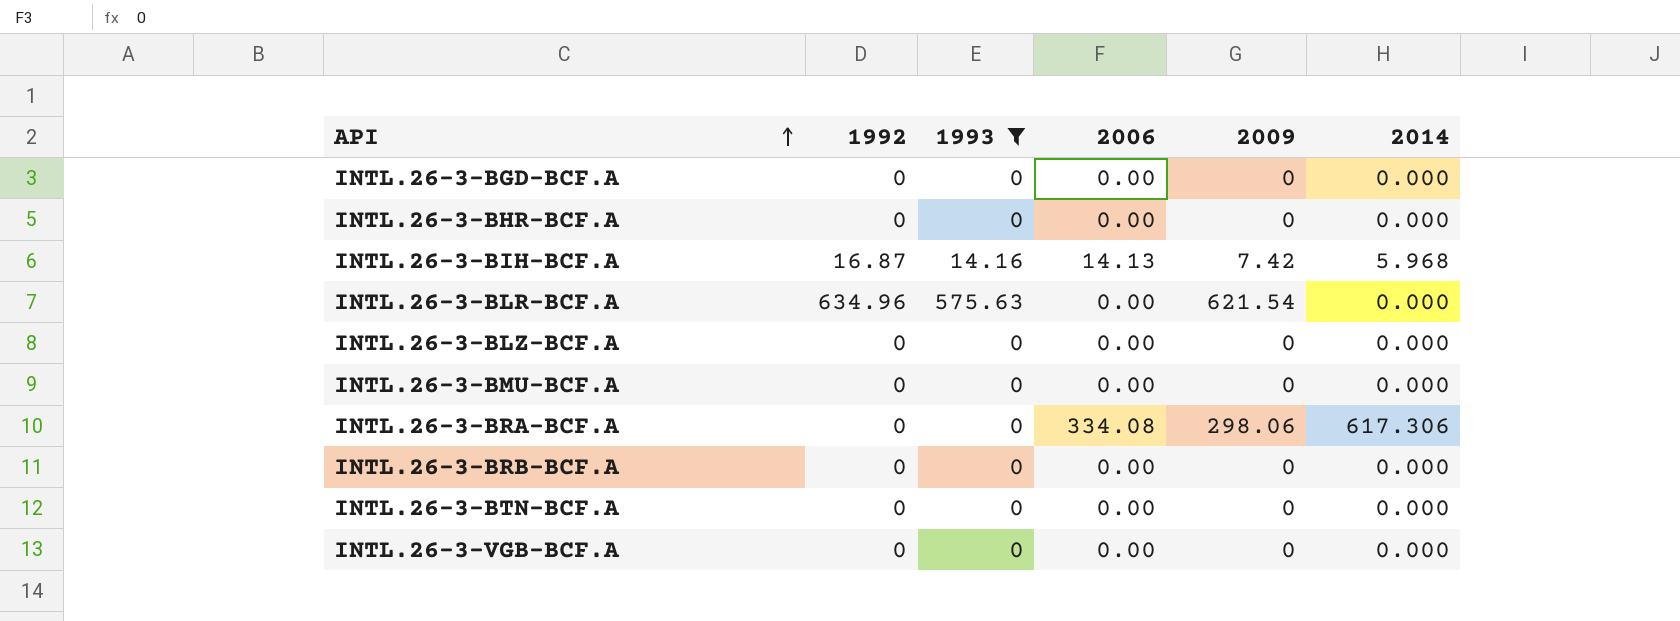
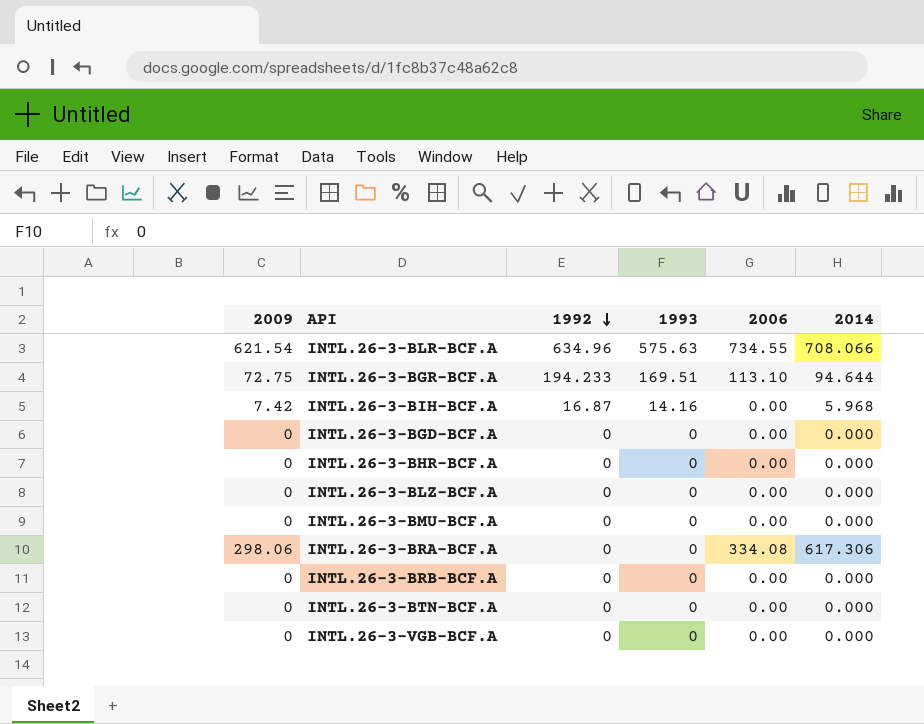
filter: 1993 != 169.51 -> none
row order: API ascending -> 1992 descending
column 2009 | position: 5 -> 1
INTL.26-3-BLR-BCF.A | 2006: 0.00 -> 734.55
INTL.26-3-BLR-BCF.A | 2014: 0.000 -> 708.066
INTL.26-3-BIH-BCF.A | 2006: 14.13 -> 0.00

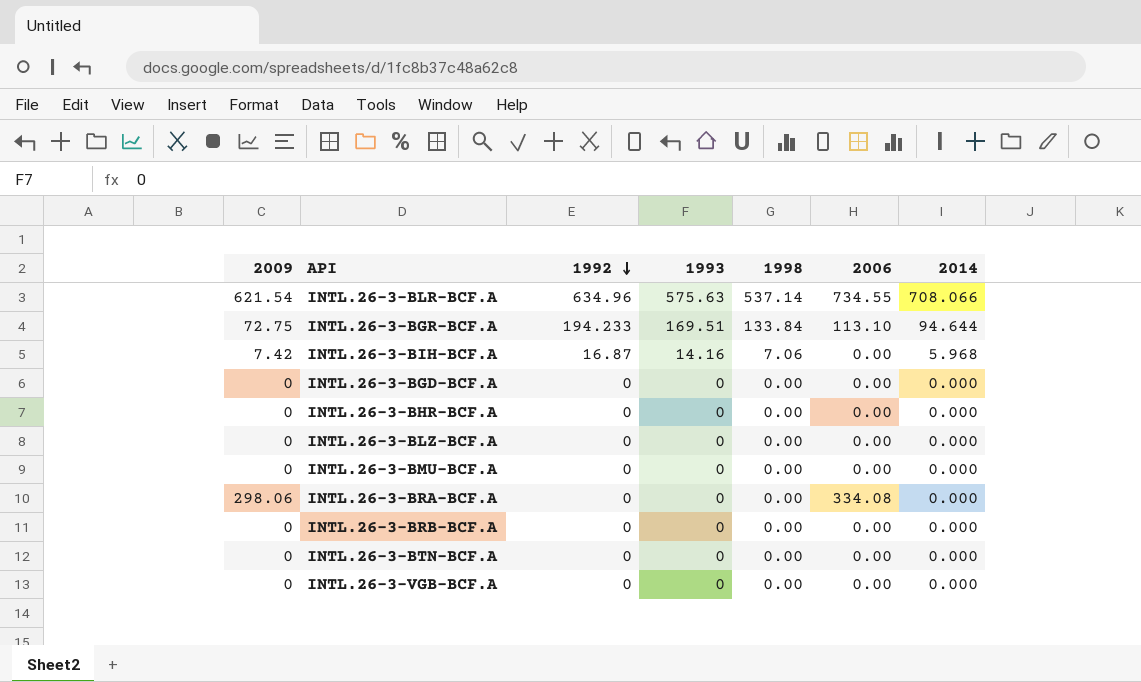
column 1998 | position: none -> 5
INTL.26-3-BRA-BCF.A | 2014: 617.306 -> 0.000

